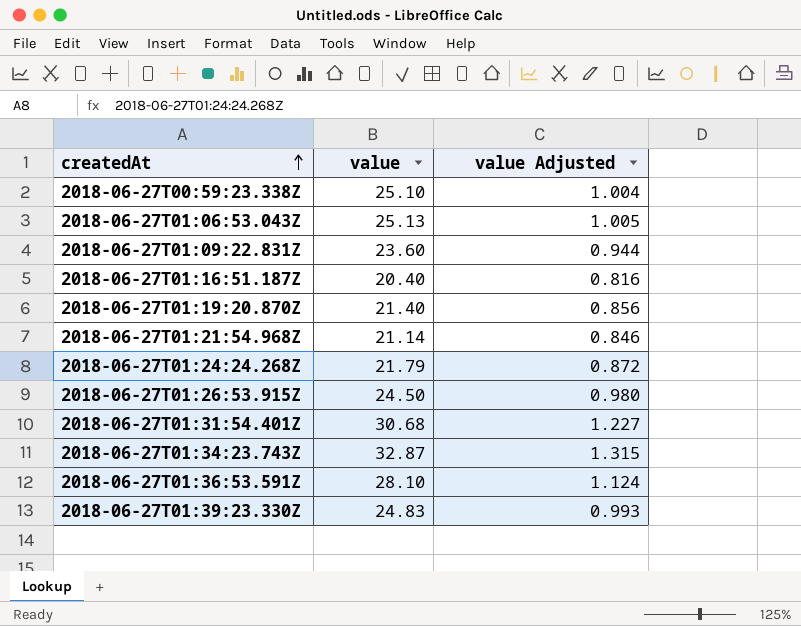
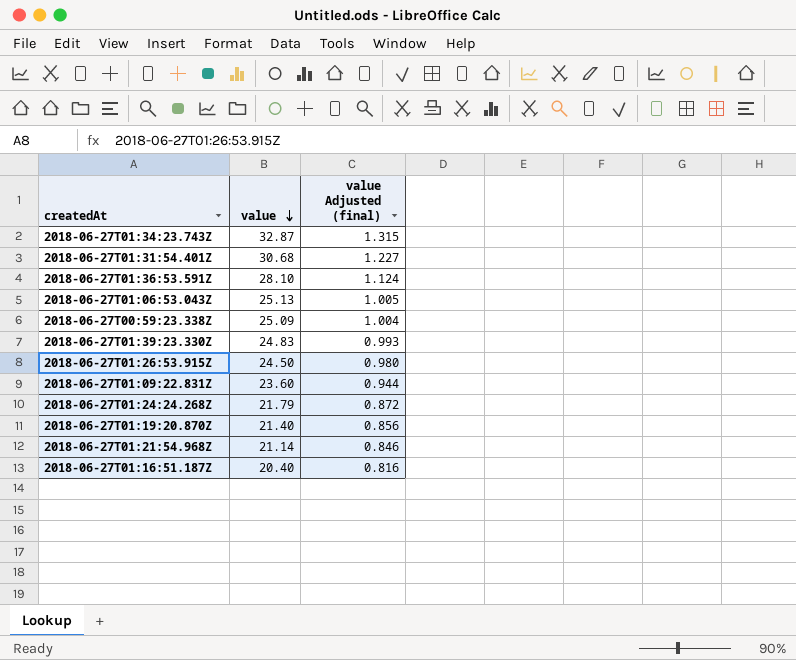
row order: createdAt ascending -> value descending
column name: value Adjusted -> value Adjusted (final)
2018-06-27T00:59:23.338Z | value: 25.10 -> 25.09

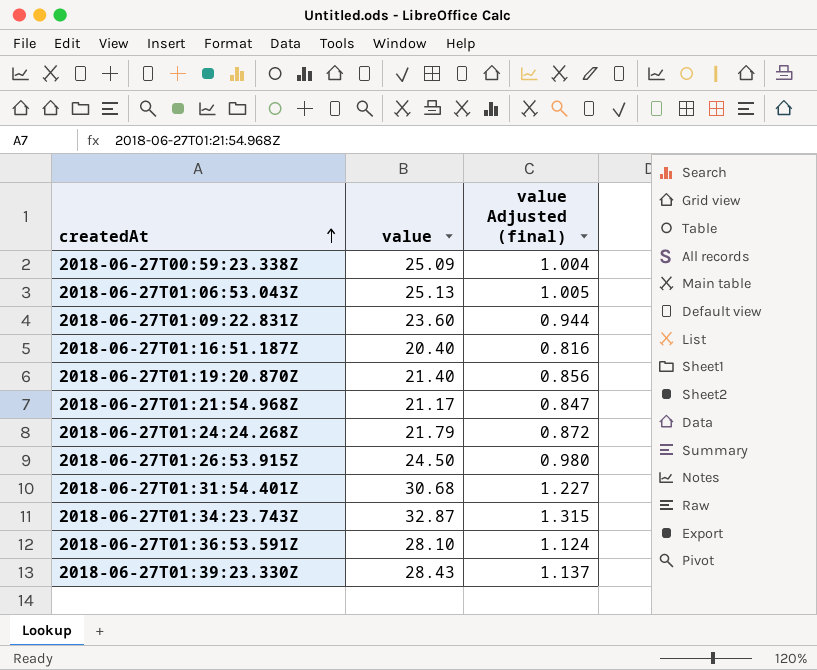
row order: value descending -> createdAt ascending
2018-06-27T01:21:54.968Z | value: 21.14 -> 21.17
2018-06-27T01:21:54.968Z | value Adjusted (final): 0.846 -> 0.847
2018-06-27T01:39:23.330Z | value: 24.83 -> 28.43
2018-06-27T01:39:23.330Z | value Adjusted (final): 0.993 -> 1.137

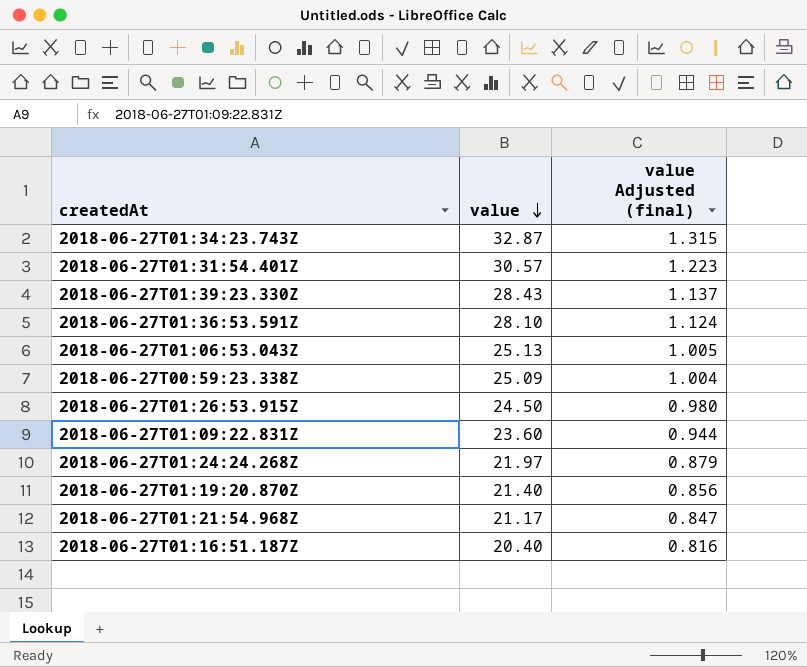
row order: createdAt ascending -> value descending
2018-06-27T01:31:54.401Z | value: 30.68 -> 30.57
2018-06-27T01:31:54.401Z | value Adjusted (final): 1.227 -> 1.223
2018-06-27T01:24:24.268Z | value: 21.79 -> 21.97
2018-06-27T01:24:24.268Z | value Adjusted (final): 0.872 -> 0.879

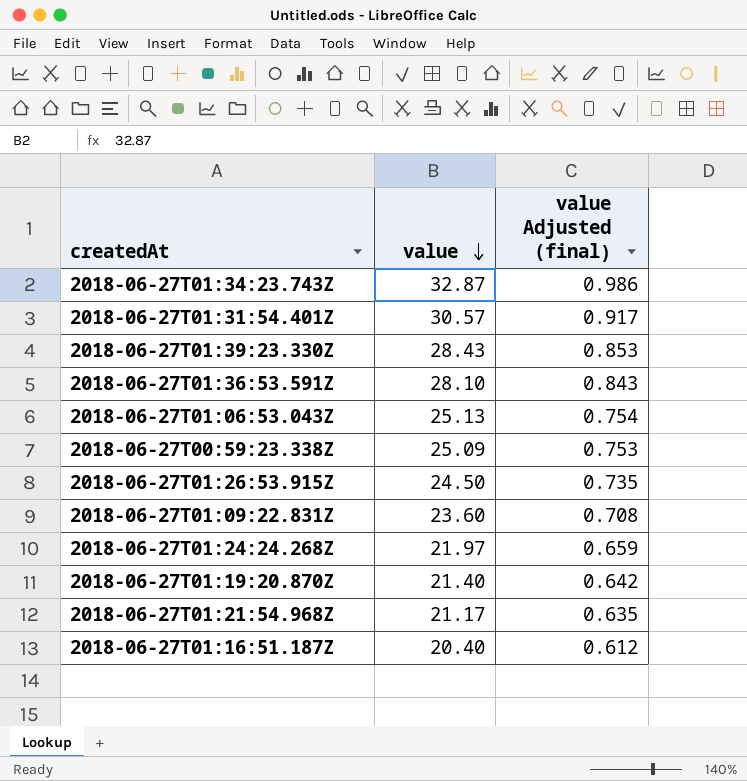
column value Adjusted (final) | formula: [value] * 0.04 -> [value] * 0.03

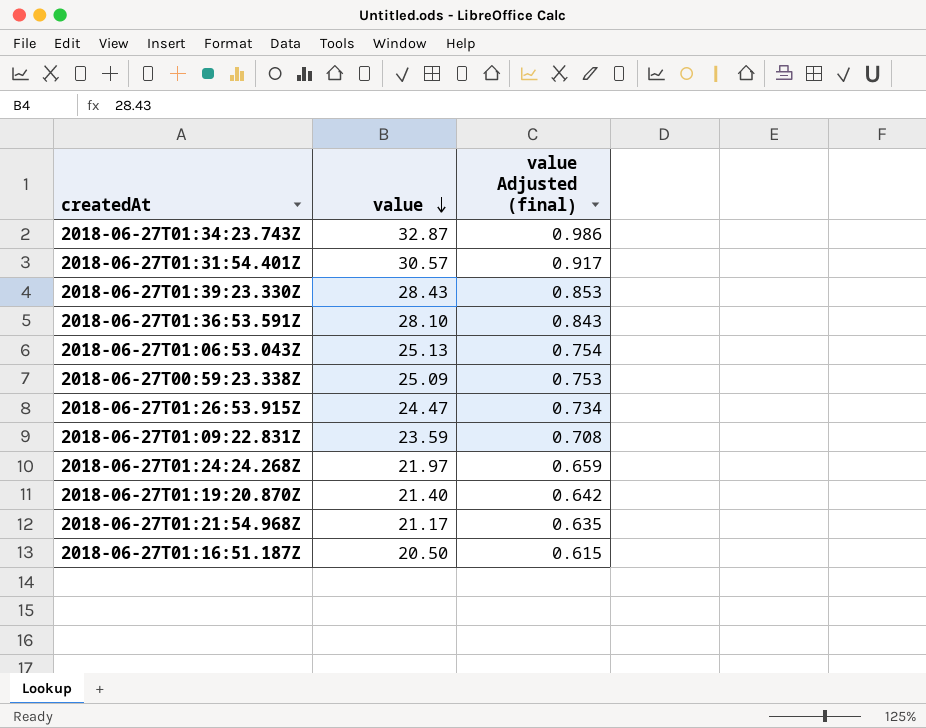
2018-06-27T01:26:53.915Z | value: 24.50 -> 24.47
2018-06-27T01:26:53.915Z | value Adjusted (final): 0.735 -> 0.734
2018-06-27T01:09:22.831Z | value: 23.60 -> 23.59
2018-06-27T01:16:51.187Z | value: 20.40 -> 20.50
2018-06-27T01:16:51.187Z | value Adjusted (final): 0.612 -> 0.615

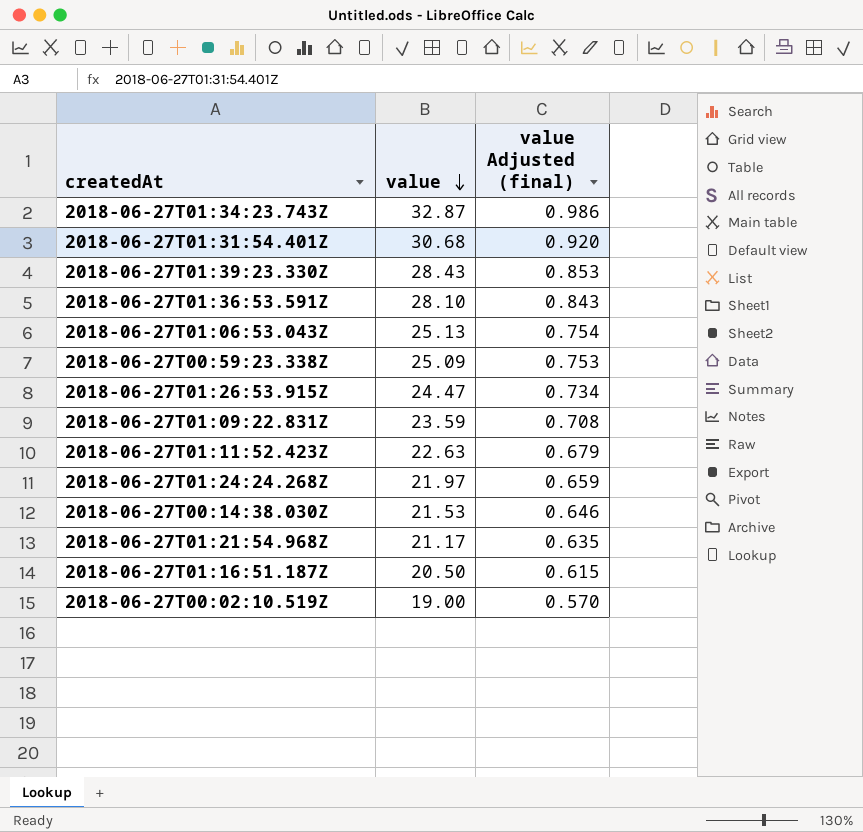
row 2018-06-27T01:19:20.870Z: 21.40 | 0.642 -> none
2018-06-27T01:31:54.401Z | value: 30.57 -> 30.68
2018-06-27T01:31:54.401Z | value Adjusted (final): 0.917 -> 0.920
row 2018-06-27T01:11:52.423Z: none -> 22.63 | 0.679
row 2018-06-27T00:14:38.030Z: none -> 21.53 | 0.646
row 2018-06-27T00:02:10.519Z: none -> 19.00 | 0.570

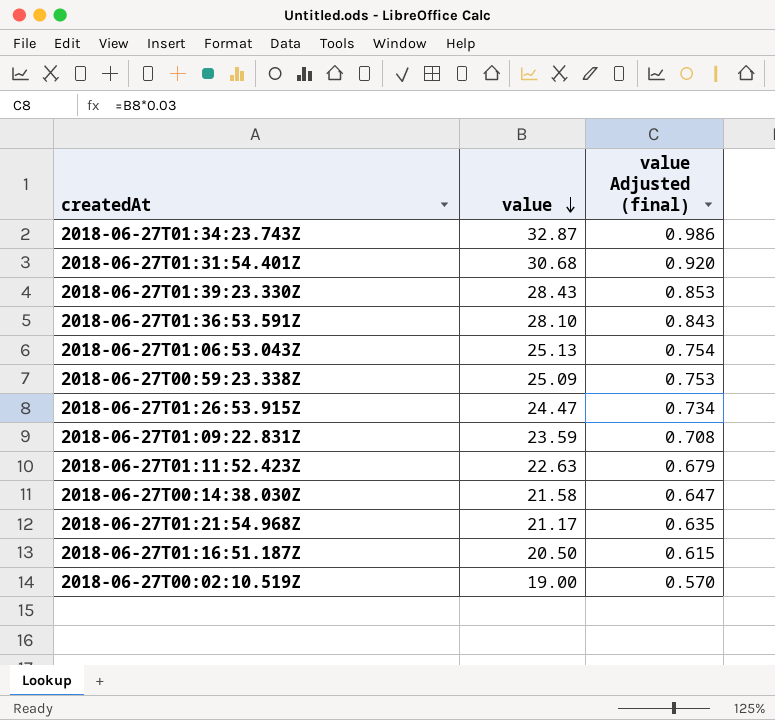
row 2018-06-27T01:24:24.268Z: 21.97 | 0.659 -> none
2018-06-27T00:14:38.030Z | value: 21.53 -> 21.58
2018-06-27T00:14:38.030Z | value Adjusted (final): 0.646 -> 0.647

